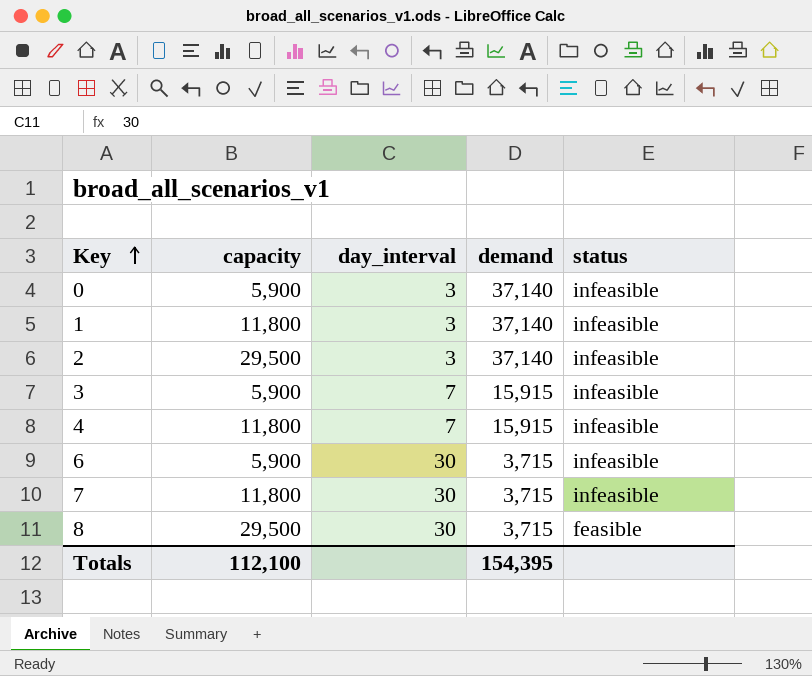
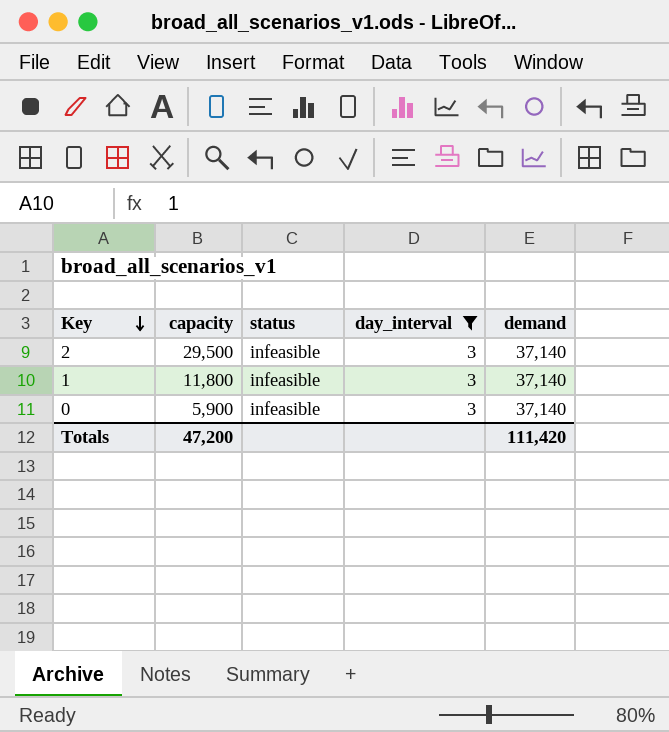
filter: none -> day_interval = 3
row order: Key ascending -> Key descending
column status | position: 5 -> 3
Totals | capacity: 112,100 -> 47,200
Totals | demand: 154,395 -> 111,420

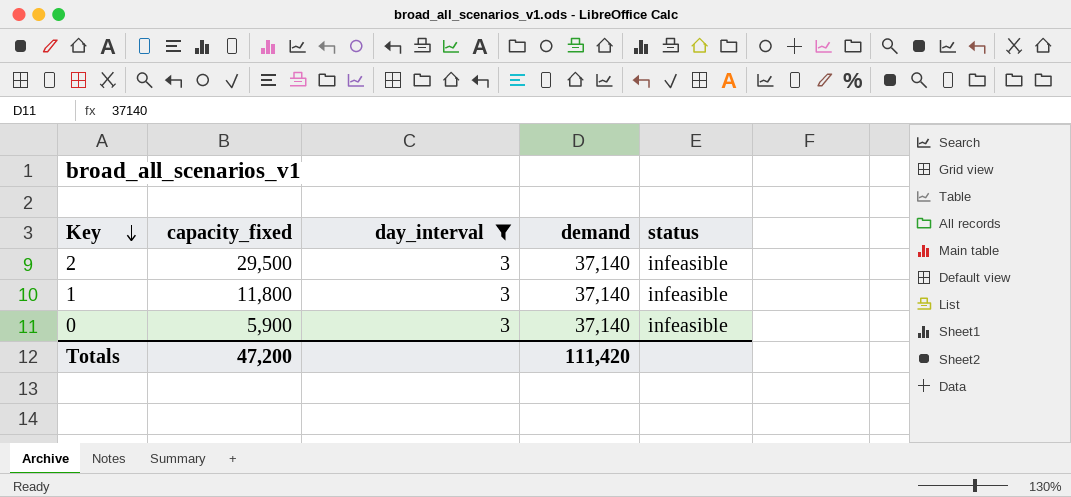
column name: capacity -> capacity_fixed
column status | position: 3 -> 5

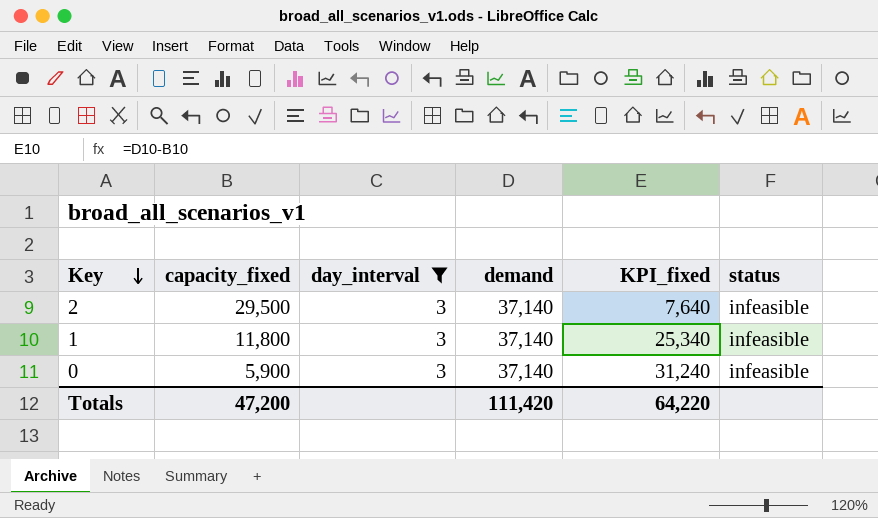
column KPI_fixed | formula: none -> [demand] - [capacity_fixed]

